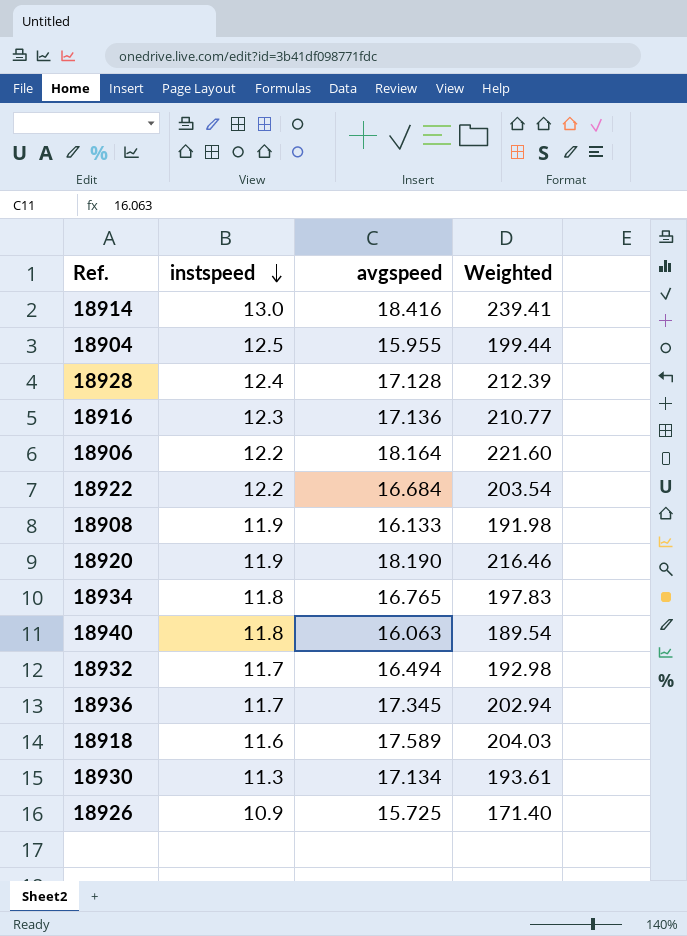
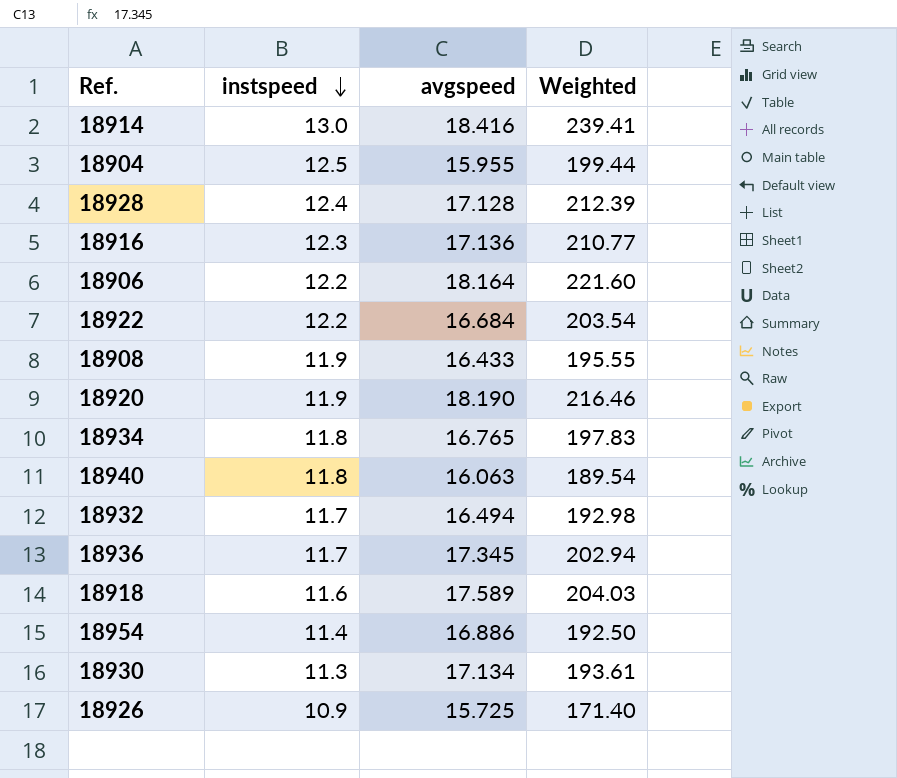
18908 | avgspeed: 16.133 -> 16.433
18908 | Weighted: 191.98 -> 195.55
row 18954: none -> 11.4 | 16.886 | 192.50

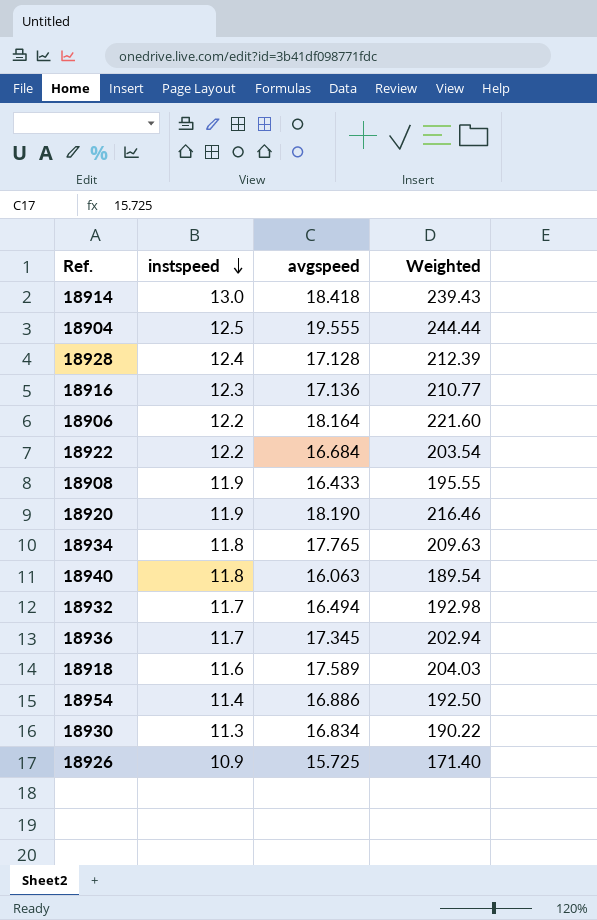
18914 | avgspeed: 18.416 -> 18.418
18914 | Weighted: 239.41 -> 239.43
18904 | avgspeed: 15.955 -> 19.555
18904 | Weighted: 199.44 -> 244.44
18934 | avgspeed: 16.765 -> 17.765
18934 | Weighted: 197.83 -> 209.63
18930 | avgspeed: 17.134 -> 16.834
18930 | Weighted: 193.61 -> 190.22

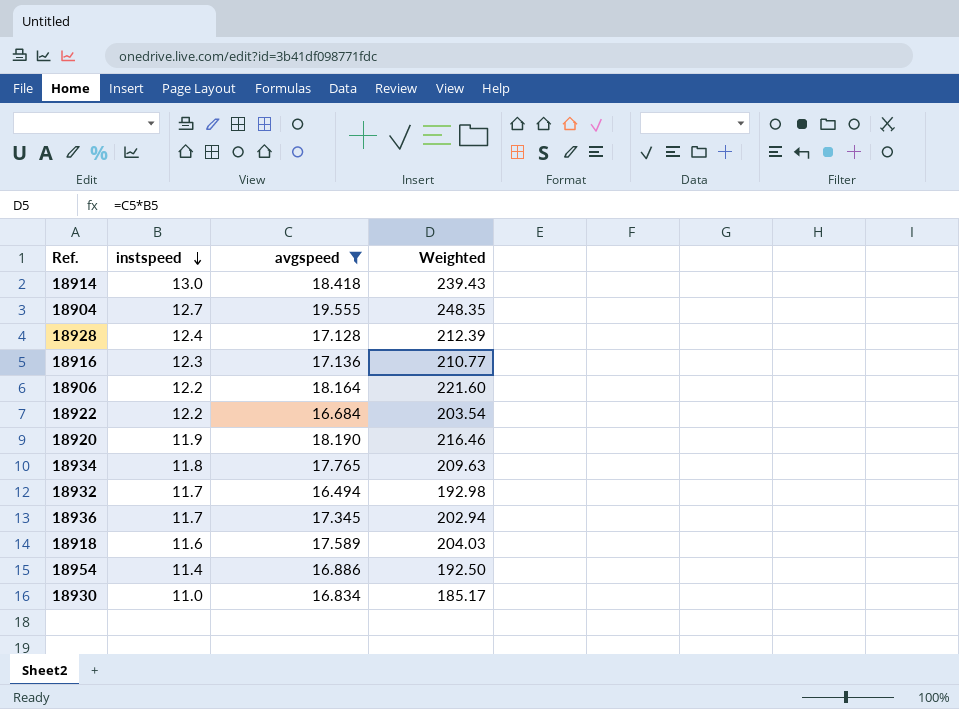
filter: none -> avgspeed >= 16.494
18904 | instspeed: 12.5 -> 12.7
18904 | Weighted: 244.44 -> 248.35
18930 | instspeed: 11.3 -> 11.0
18930 | Weighted: 190.22 -> 185.17

